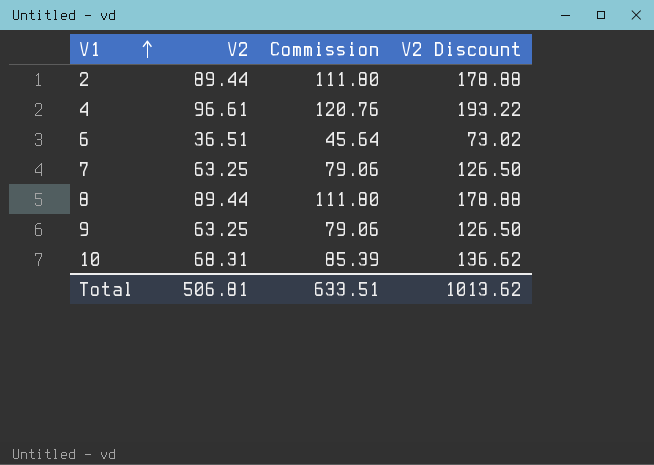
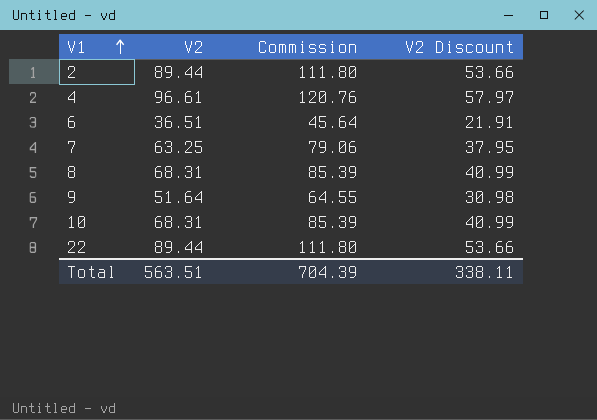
column V2 Discount | formula: [V2] * 2 -> [V2] * 0.6
8 | V2: 89.44 -> 68.31
8 | Commission: 111.80 -> 85.39
9 | V2: 63.25 -> 51.64
9 | Commission: 79.06 -> 64.55
row 22: none -> 89.44 | 111.80 | 53.66
Total | V2: 506.81 -> 563.51
Total | Commission: 633.51 -> 704.39
Total | V2 Discount: 1013.62 -> 338.11

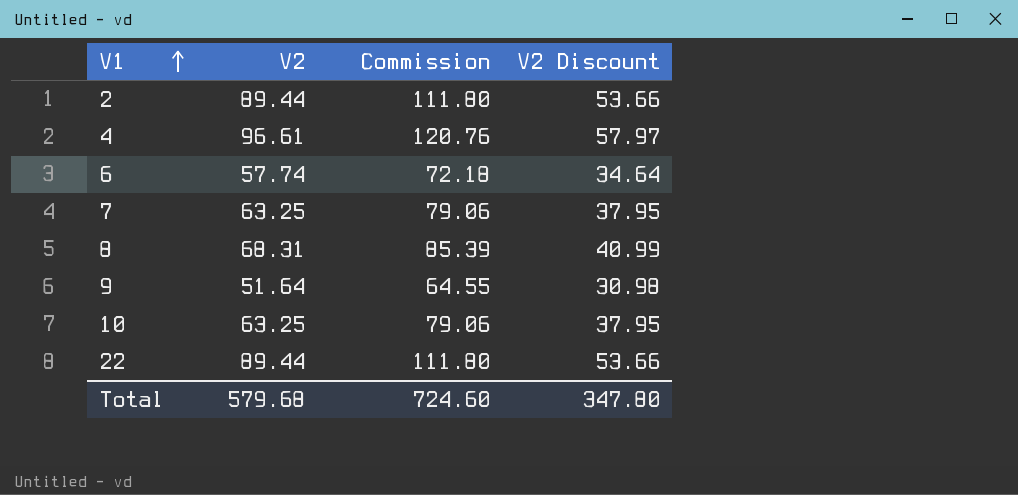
6 | V2: 36.51 -> 57.74
6 | Commission: 45.64 -> 72.18
6 | V2 Discount: 21.91 -> 34.64
10 | V2: 68.31 -> 63.25
10 | Commission: 85.39 -> 79.06
10 | V2 Discount: 40.99 -> 37.95
Total | V2: 563.51 -> 579.68
Total | Commission: 704.39 -> 724.60
Total | V2 Discount: 338.11 -> 347.80

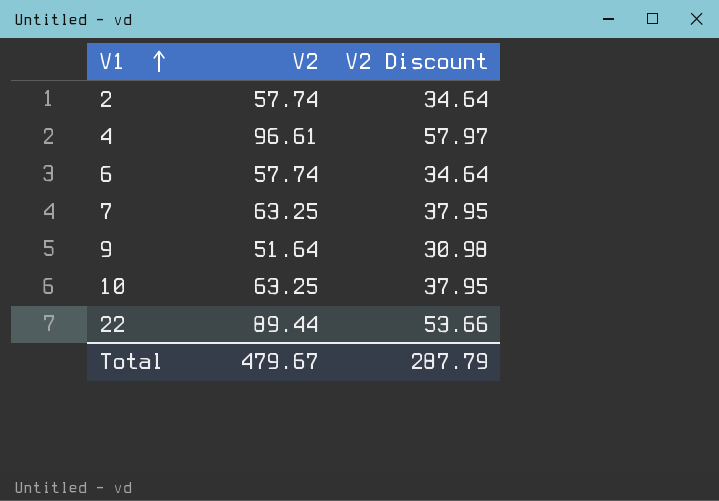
column Commission | formula: [V2] * 1.25 -> none
row 8: 68.31 | 85.39 | 40.99 -> none
2 | V2: 89.44 -> 57.74
2 | V2 Discount: 53.66 -> 34.64
Total | V2: 579.68 -> 479.67
Total | V2 Discount: 347.80 -> 287.79

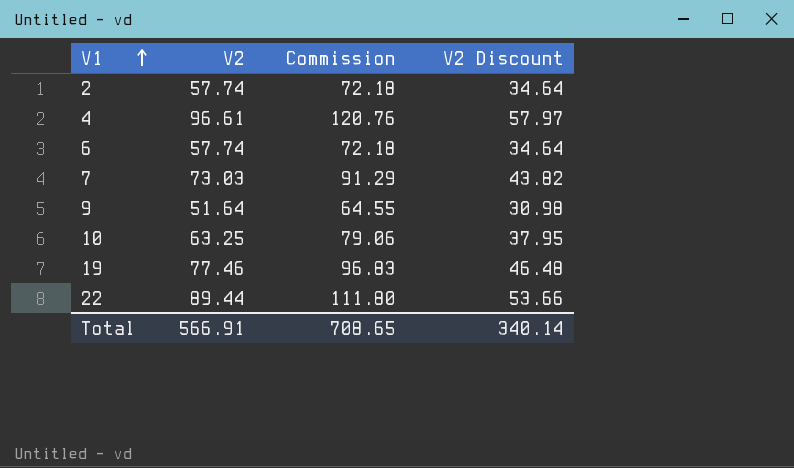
column Commission | formula: none -> [V2] * 1.25
7 | V2: 63.25 -> 73.03
7 | V2 Discount: 37.95 -> 43.82
row 19: none -> 77.46 | 96.83 | 46.48
Total | V2: 479.67 -> 566.91
Total | V2 Discount: 287.79 -> 340.14

